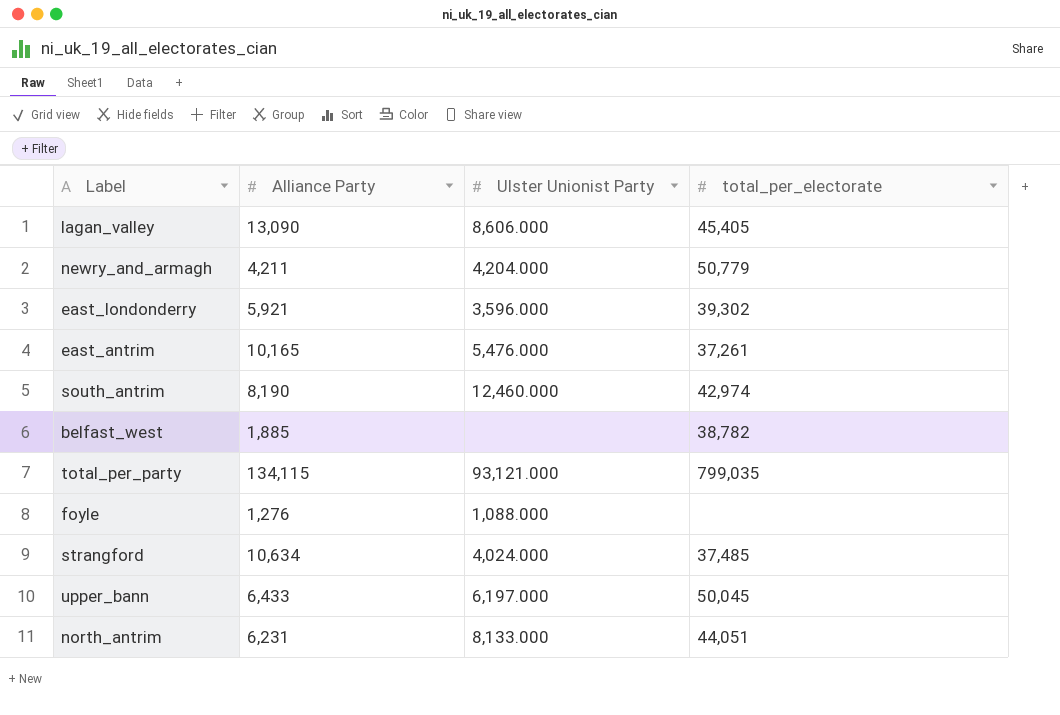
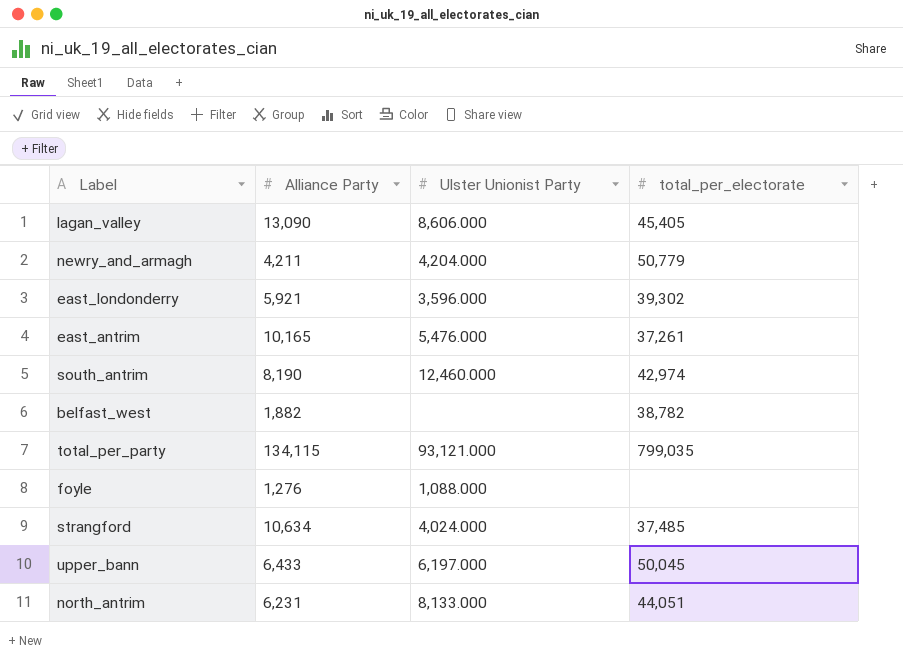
belfast_west | Alliance Party: 1,885 -> 1,882

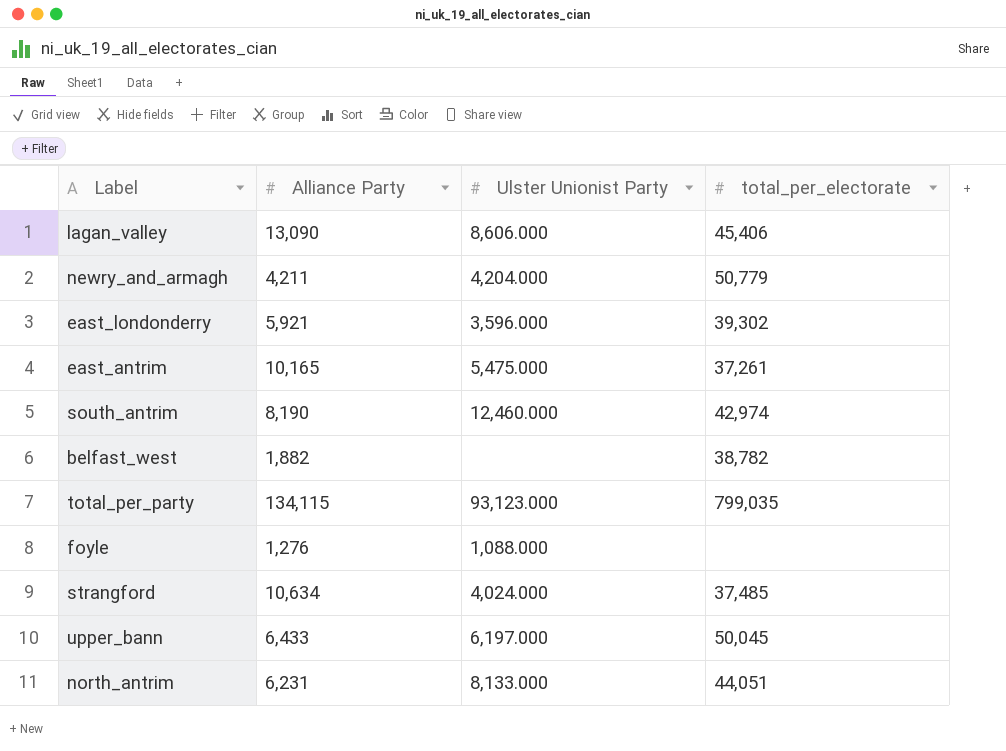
lagan_valley | total_per_electorate: 45,405 -> 45,406
east_antrim | Ulster Unionist Party: 5,476.000 -> 5,475.000
total_per_party | Ulster Unionist Party: 93,121.000 -> 93,123.000

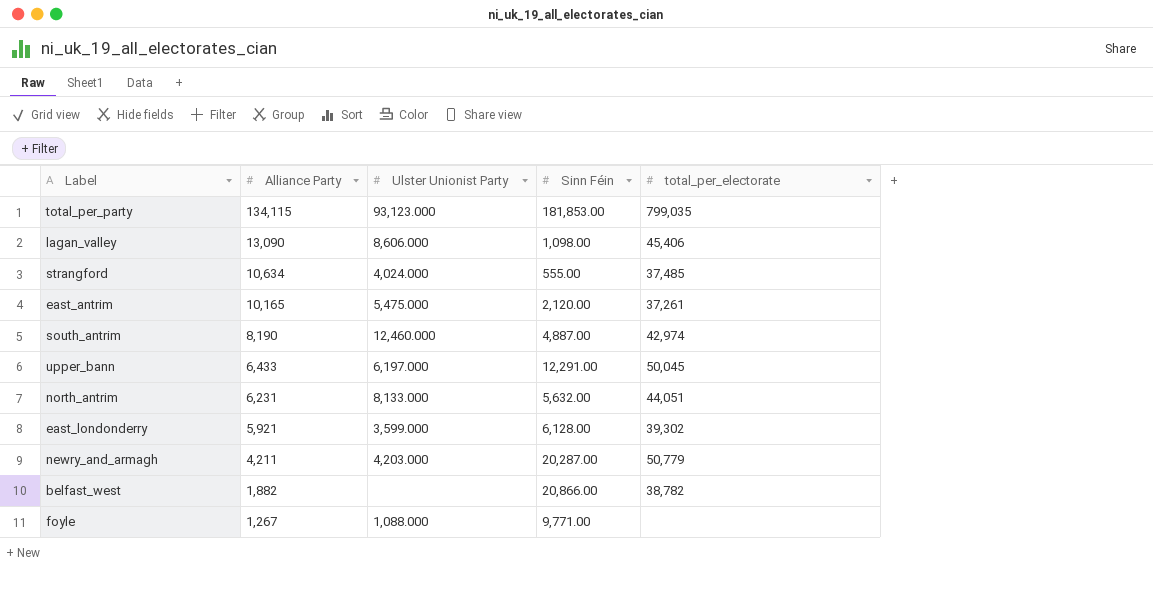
row order: none -> Alliance Party descending
column Sinn Féin | position: none -> 4
east_londonderry | Ulster Unionist Party: 3,596.000 -> 3,599.000
newry_and_armagh | Ulster Unionist Party: 4,204.000 -> 4,203.000
foyle | Alliance Party: 1,276 -> 1,267

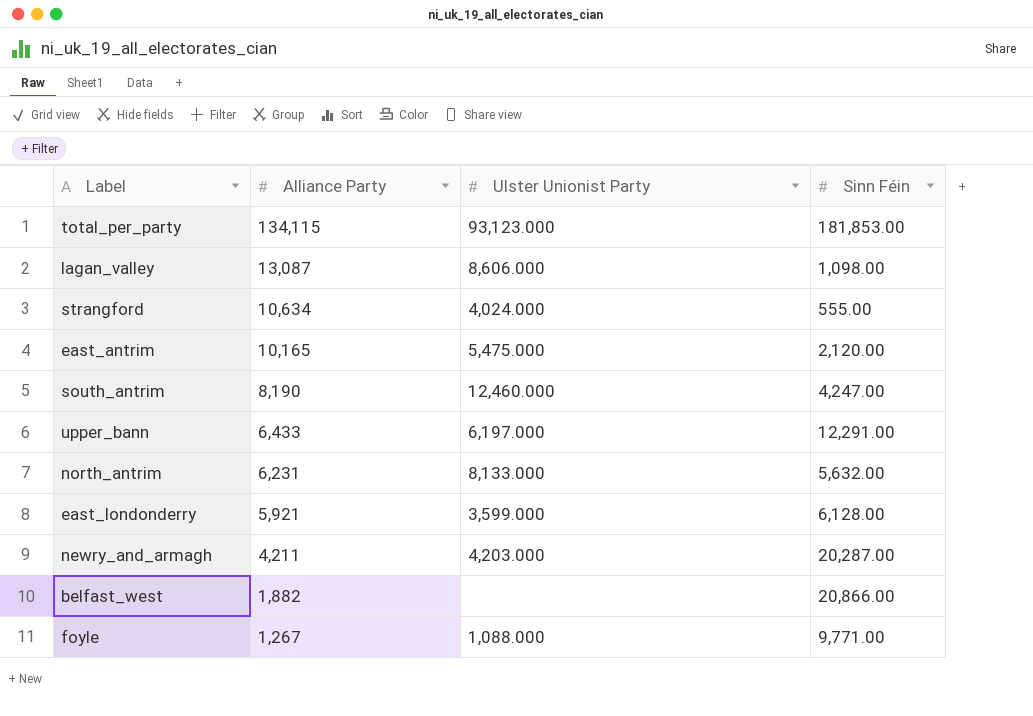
column total_per_electorate | position: 5 -> none
lagan_valley | Alliance Party: 13,090 -> 13,087
south_antrim | Sinn Féin: 4,887.00 -> 4,247.00

